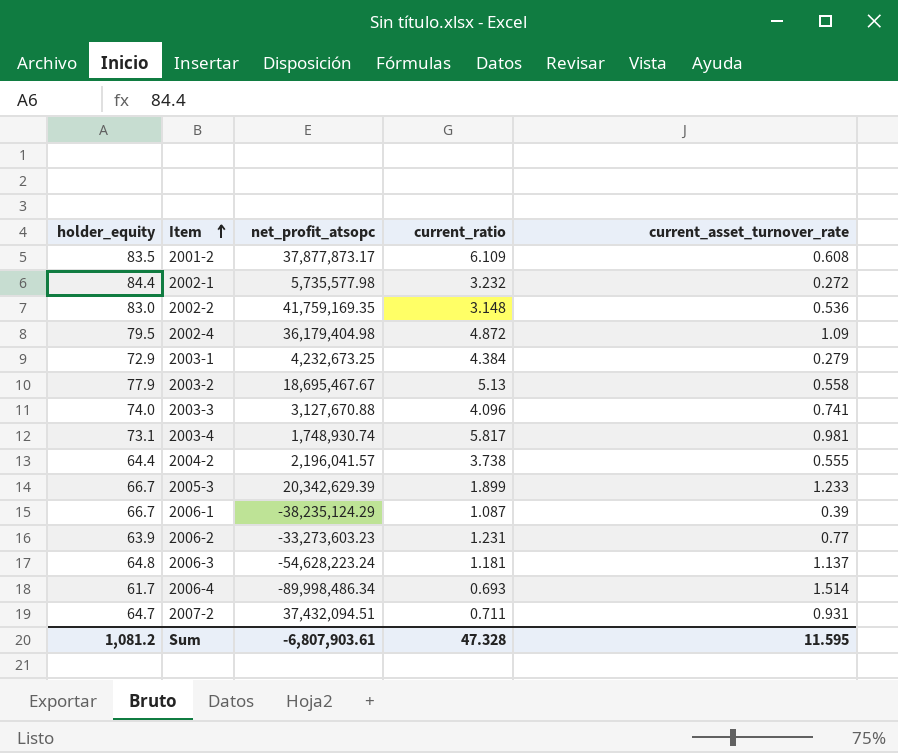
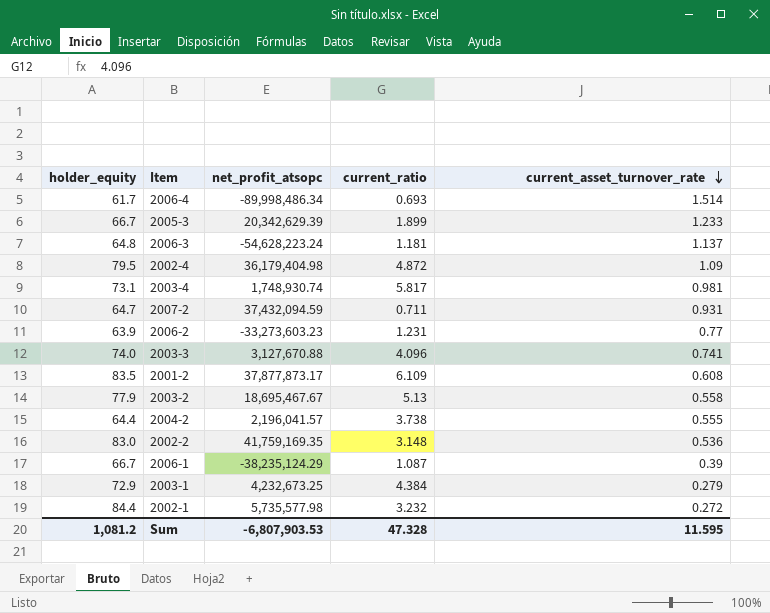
row order: Item ascending -> current_asset_turnover_rate descending
2007-2 | net_profit_atsopc: 37,432,094.51 -> 37,432,094.59
Sum | net_profit_atsopc: -6,807,903.61 -> -6,807,903.53

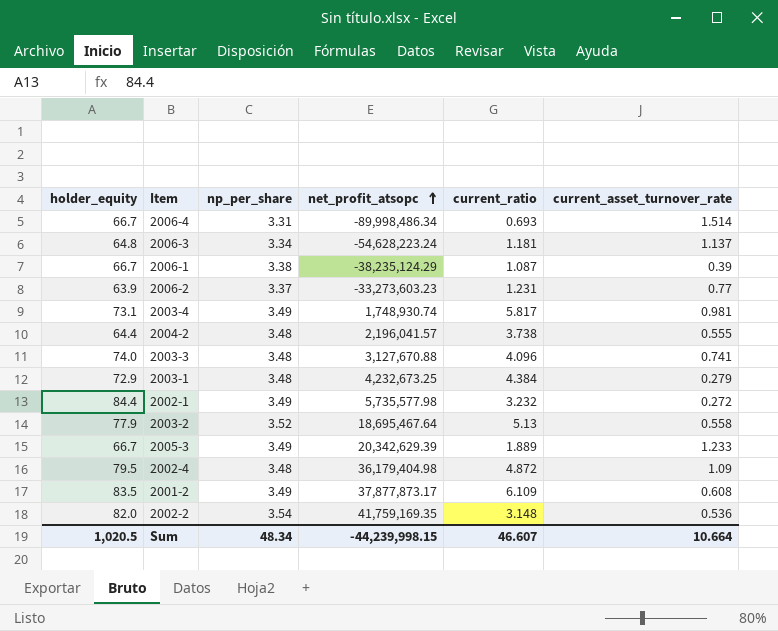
row order: current_asset_turnover_rate descending -> net_profit_atsopc ascending
column np_per_share | position: none -> 3
row 2007-2: 64.7 | 37,432,094.59 | 0.711 | 0.931 -> none
2006-4 | holder_equity: 61.7 -> 66.7
2003-2 | net_profit_atsopc: 18,695,467.67 -> 18,695,467.64
2005-3 | current_ratio: 1.899 -> 1.889
2002-2 | holder_equity: 83.0 -> 82.0
Sum | holder_equity: 1,081.2 -> 1,020.5
Sum | net_profit_atsopc: -6,807,903.53 -> -44,239,998.15
Sum | current_ratio: 47.328 -> 46.607
Sum | current_asset_turnover_rate: 11.595 -> 10.664

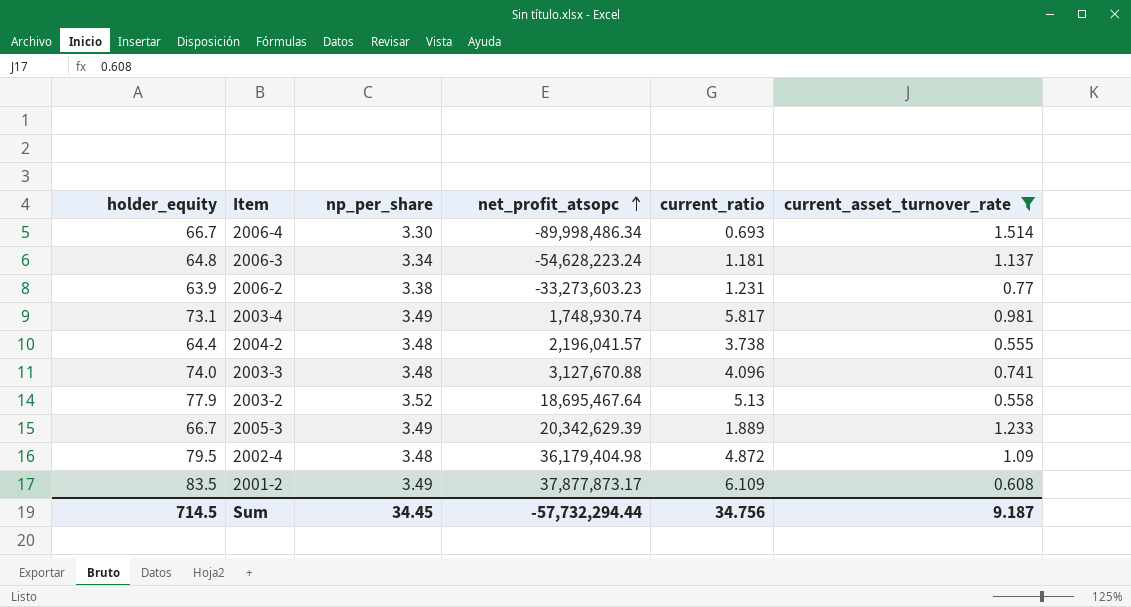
filter: none -> current_asset_turnover_rate >= 0.555
2006-4 | np_per_share: 3.31 -> 3.30
2006-2 | np_per_share: 3.37 -> 3.38
Sum | holder_equity: 1,020.5 -> 714.5
Sum | np_per_share: 48.34 -> 34.45
Sum | net_profit_atsopc: -44,239,998.15 -> -57,732,294.44
Sum | current_ratio: 46.607 -> 34.756
Sum | current_asset_turnover_rate: 10.664 -> 9.187

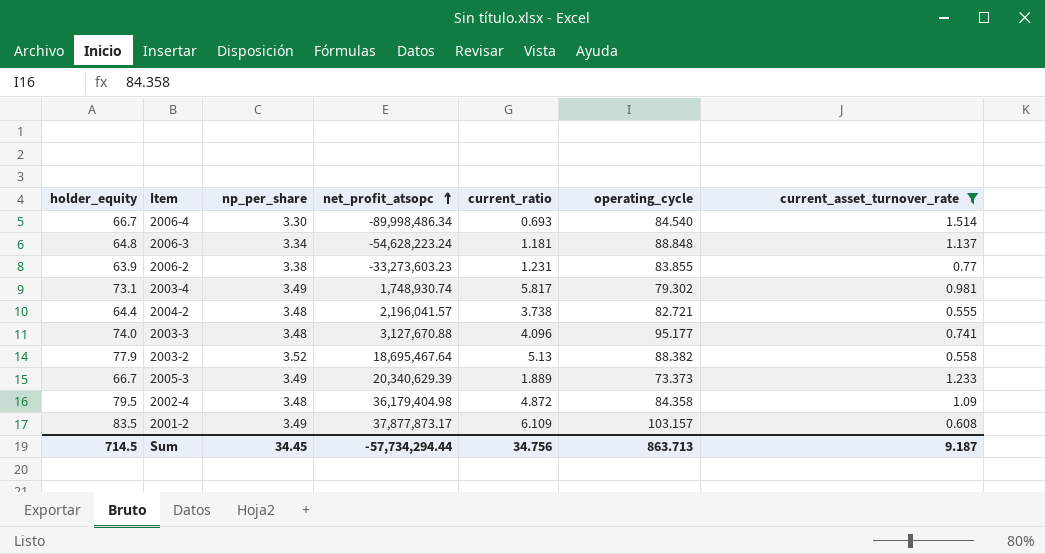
column operating_cycle | position: none -> 6
2005-3 | net_profit_atsopc: 20,342,629.39 -> 20,340,629.39
Sum | net_profit_atsopc: -57,732,294.44 -> -57,734,294.44

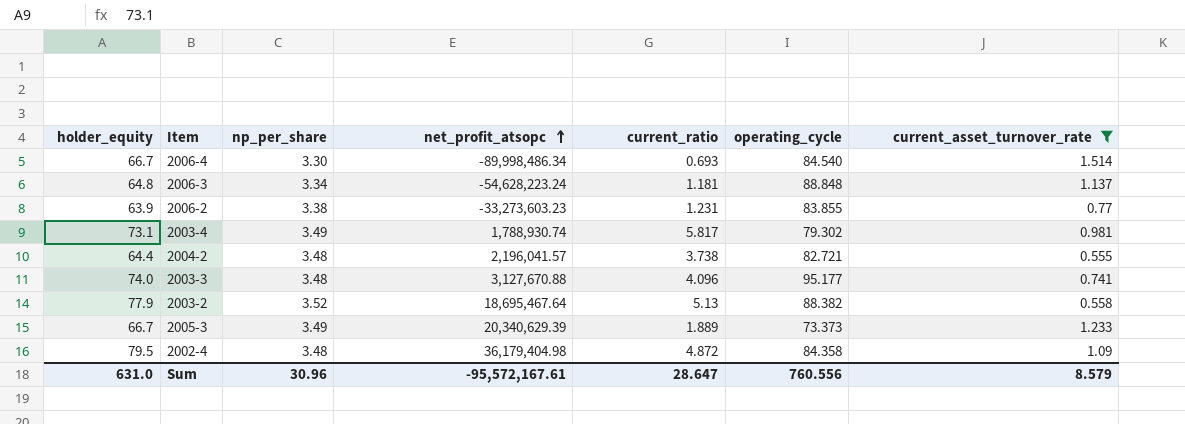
row 2001-2: 83.5 | 3.49 | 37,877,873.17 | 6.109 | 103.157 | 0.608 -> none
2003-4 | net_profit_atsopc: 1,748,930.74 -> 1,788,930.74
Sum | holder_equity: 714.5 -> 631.0
Sum | np_per_share: 34.45 -> 30.96
Sum | net_profit_atsopc: -57,734,294.44 -> -95,572,167.61
Sum | current_ratio: 34.756 -> 28.647
Sum | operating_cycle: 863.713 -> 760.556
Sum | current_asset_turnover_rate: 9.187 -> 8.579

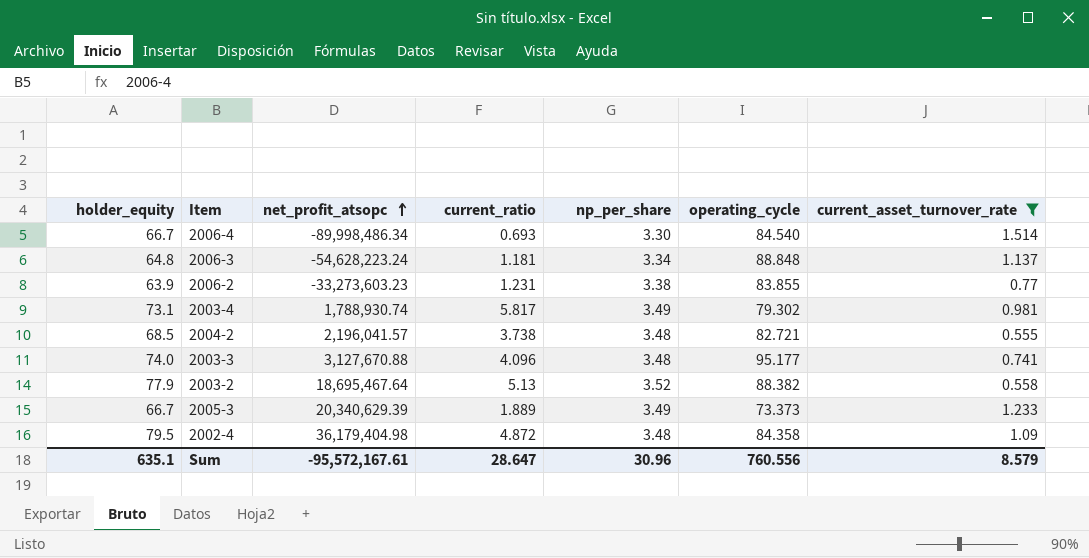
column np_per_share | position: 3 -> 5
2004-2 | holder_equity: 64.4 -> 68.5
Sum | holder_equity: 631.0 -> 635.1

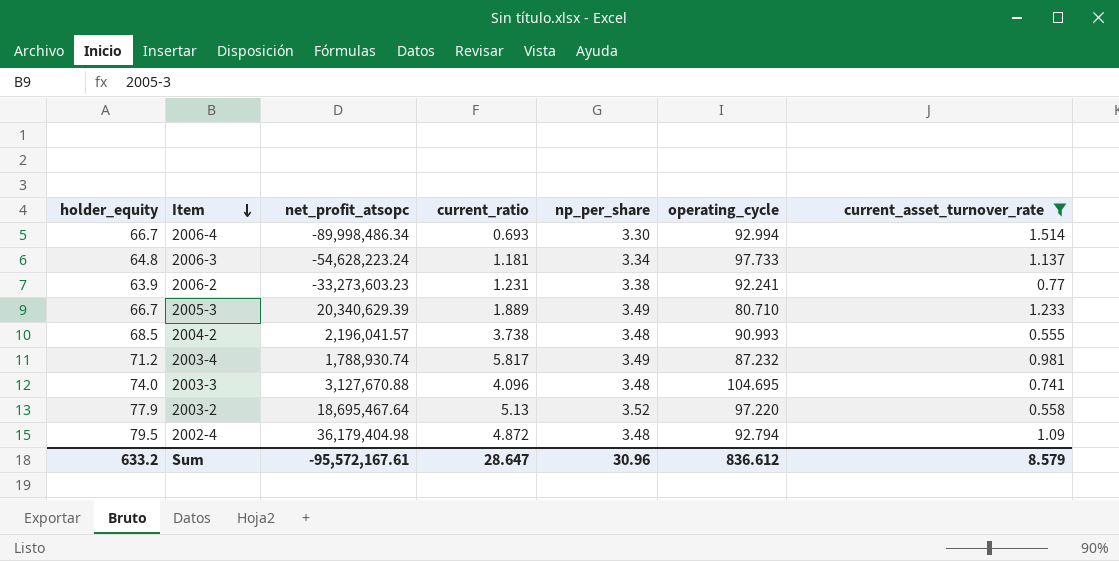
row order: net_profit_atsopc ascending -> Item descending
2006-4 | operating_cycle: 84.540 -> 92.994
2006-3 | operating_cycle: 88.848 -> 97.733
2006-2 | operating_cycle: 83.855 -> 92.241
2005-3 | operating_cycle: 73.373 -> 80.710
2004-2 | operating_cycle: 82.721 -> 90.993
2003-4 | holder_equity: 73.1 -> 71.2
2003-4 | operating_cycle: 79.302 -> 87.232
2003-3 | operating_cycle: 95.177 -> 104.695
2003-2 | operating_cycle: 88.382 -> 97.220
2002-4 | operating_cycle: 84.358 -> 92.794
Sum | holder_equity: 635.1 -> 633.2
Sum | operating_cycle: 760.556 -> 836.612

